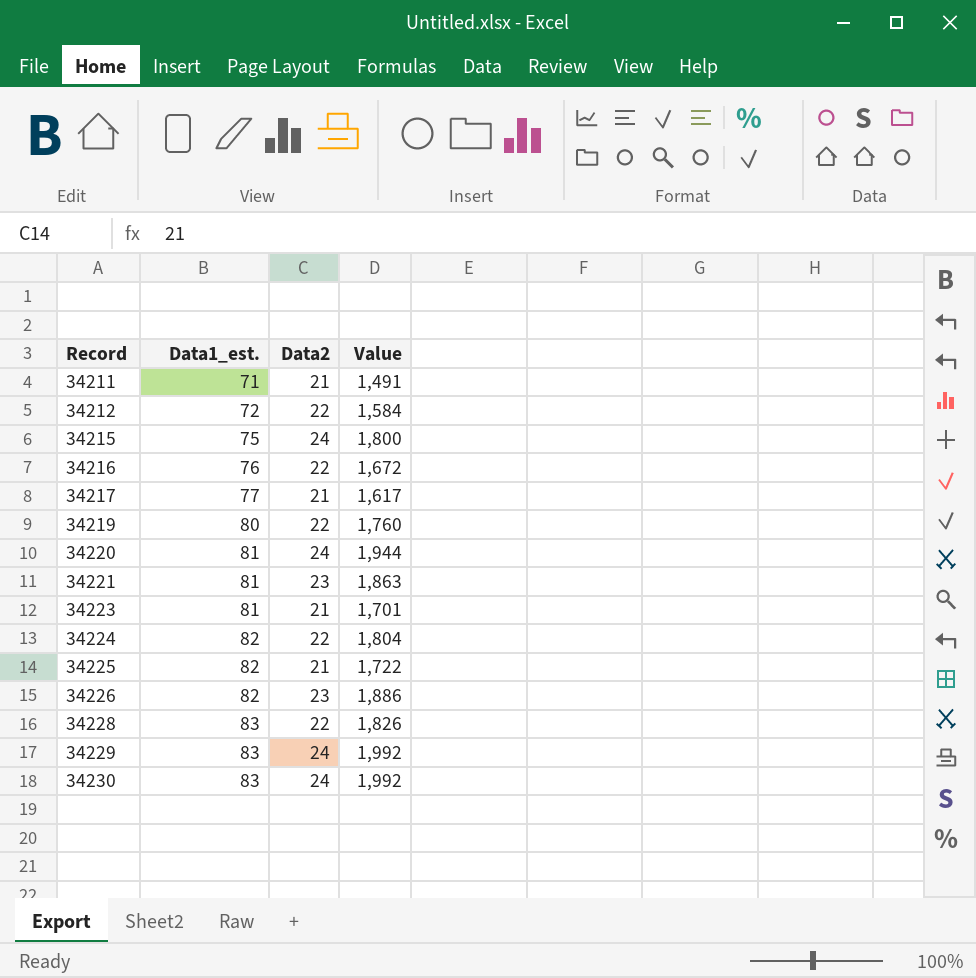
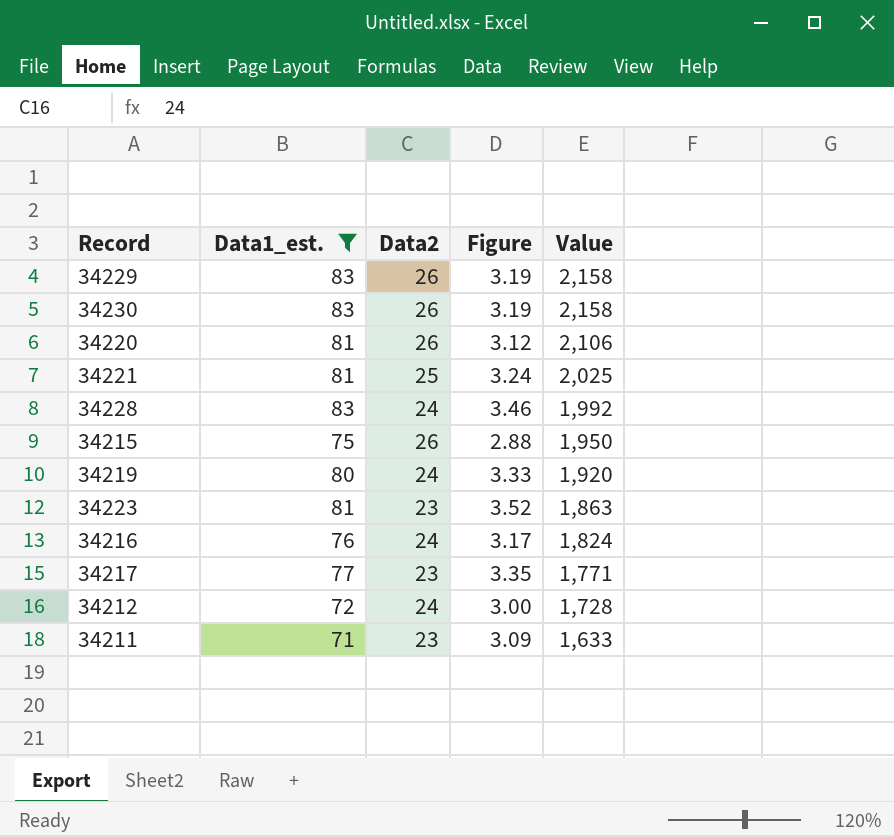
filter: none -> Data1_est. != 82
row order: Record ascending -> Value descending
column Figure | formula: none -> [Data1_est.] / [Data2]
34229 | Data2: 24 -> 26
34229 | Value: 1,992 -> 2,158
34230 | Data2: 24 -> 26
34230 | Value: 1,992 -> 2,158
34220 | Data2: 24 -> 26
34220 | Value: 1,944 -> 2,106
34221 | Data2: 23 -> 25
34221 | Value: 1,863 -> 2,025
34228 | Data2: 22 -> 24
34228 | Value: 1,826 -> 1,992
34215 | Data2: 24 -> 26
34215 | Value: 1,800 -> 1,950
34219 | Data2: 22 -> 24
34219 | Value: 1,760 -> 1,920
34223 | Data2: 21 -> 23
34223 | Value: 1,701 -> 1,863
34216 | Data2: 22 -> 24
34216 | Value: 1,672 -> 1,824
34217 | Data2: 21 -> 23
34217 | Value: 1,617 -> 1,771
34212 | Data2: 22 -> 24
34212 | Value: 1,584 -> 1,728
34211 | Data2: 21 -> 23
34211 | Value: 1,491 -> 1,633

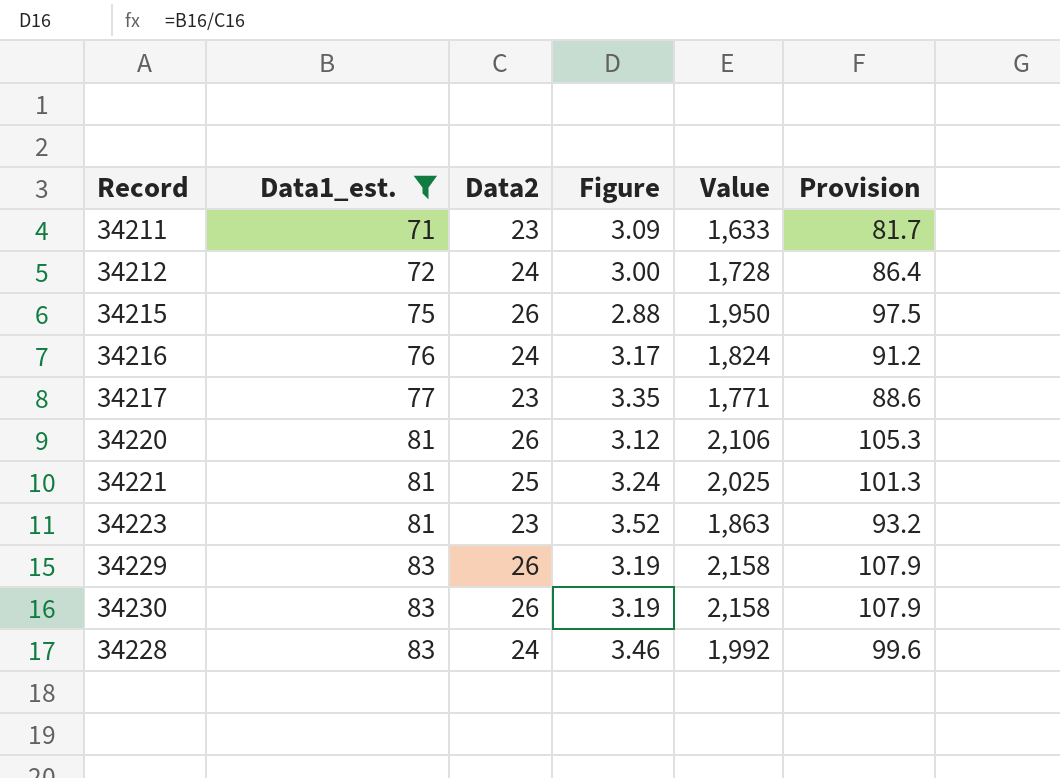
row order: Value descending -> Data1_est. ascending
column Provision | formula: none -> [Value] * 0.05
row 34219: 80 | 24 | 3.33 | 1,920 -> none

